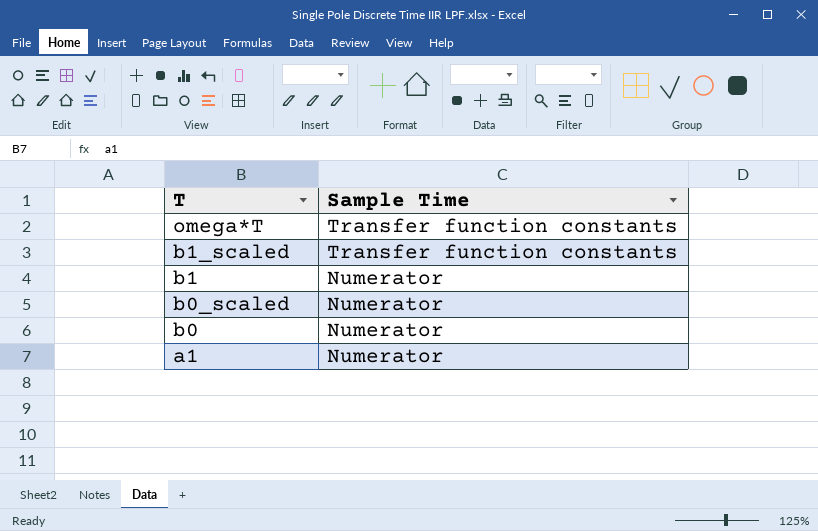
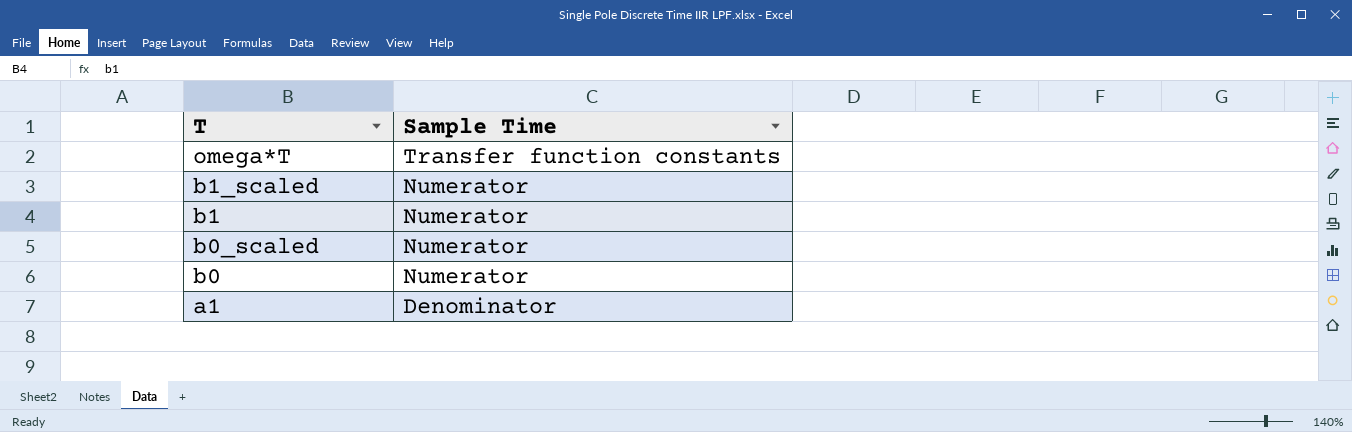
b1_scaled | Sample Time: Transfer function constants -> Numerator
a1 | Sample Time: Numerator -> Denominator

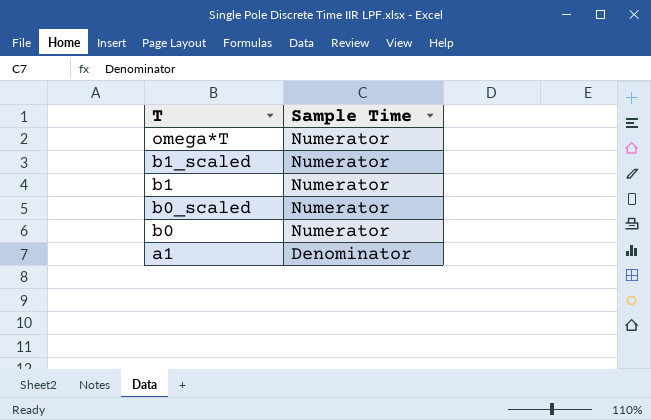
omega*T | Sample Time: Transfer function constants -> Numerator

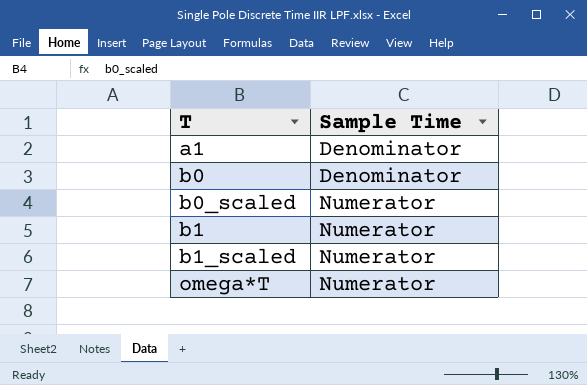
row order: T descending -> T ascending
b0 | Sample Time: Numerator -> Denominator

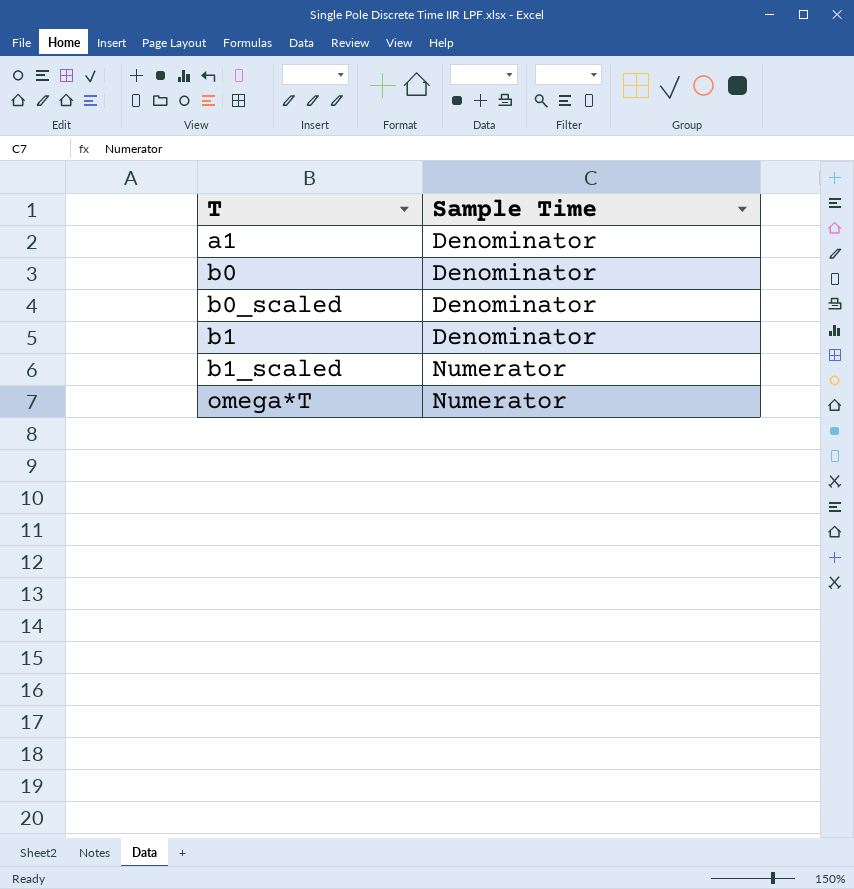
b0_scaled | Sample Time: Numerator -> Denominator
b1 | Sample Time: Numerator -> Denominator

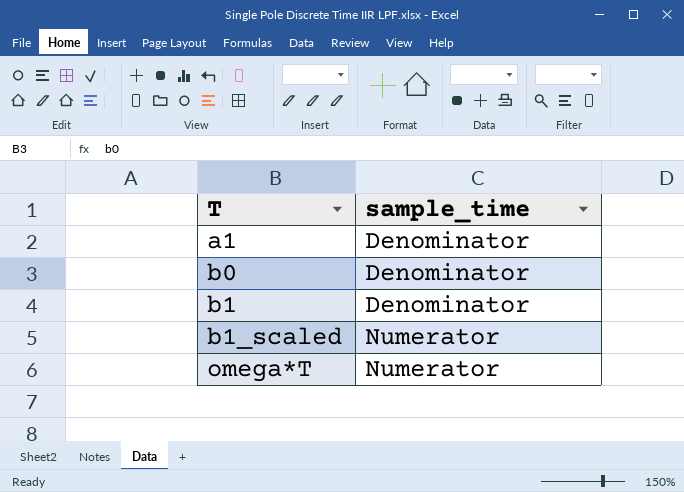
column name: Sample Time -> sample_time
row b0_scaled: Denominator -> none

